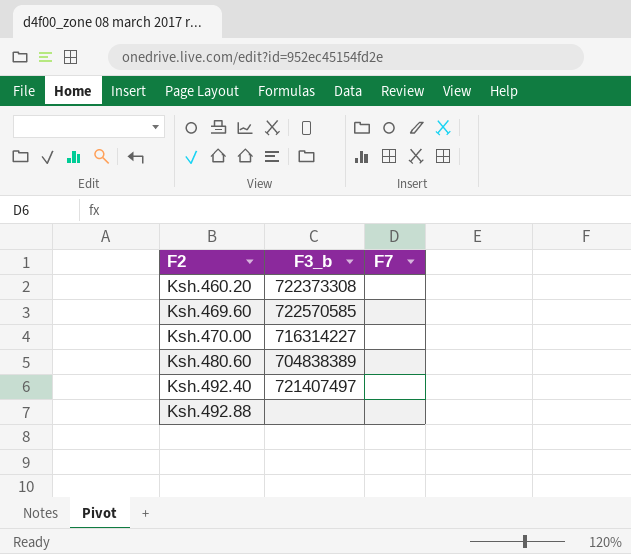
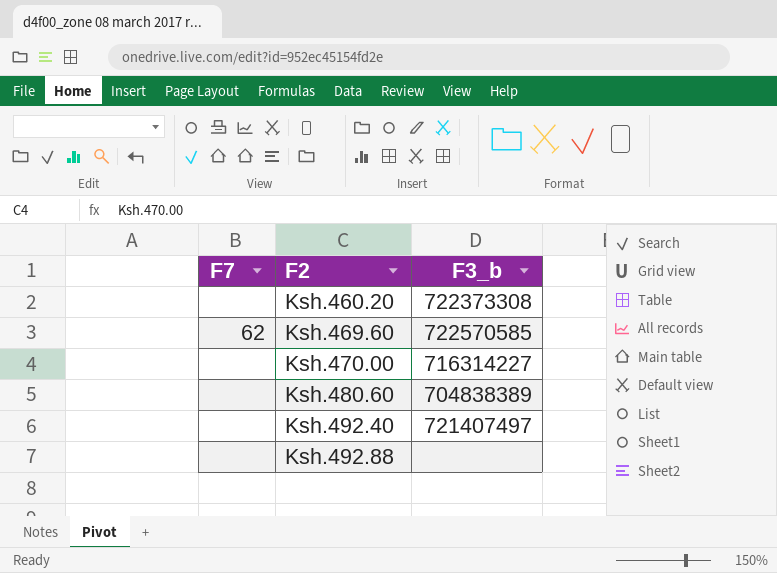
column F7 | position: 3 -> 1
Ksh.469.60 | F7: none -> 62

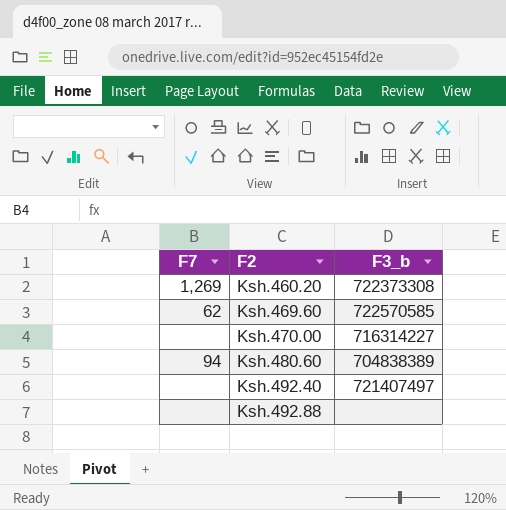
Ksh.460.20 | F7: none -> 1,269
Ksh.480.60 | F7: none -> 94

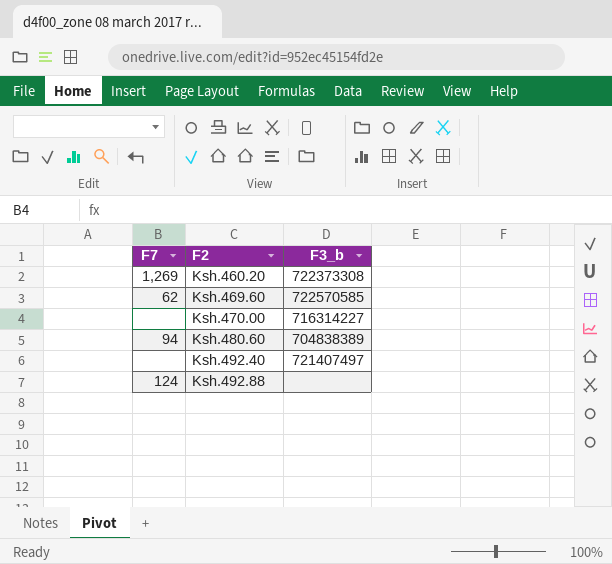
Ksh.492.88 | F7: none -> 124

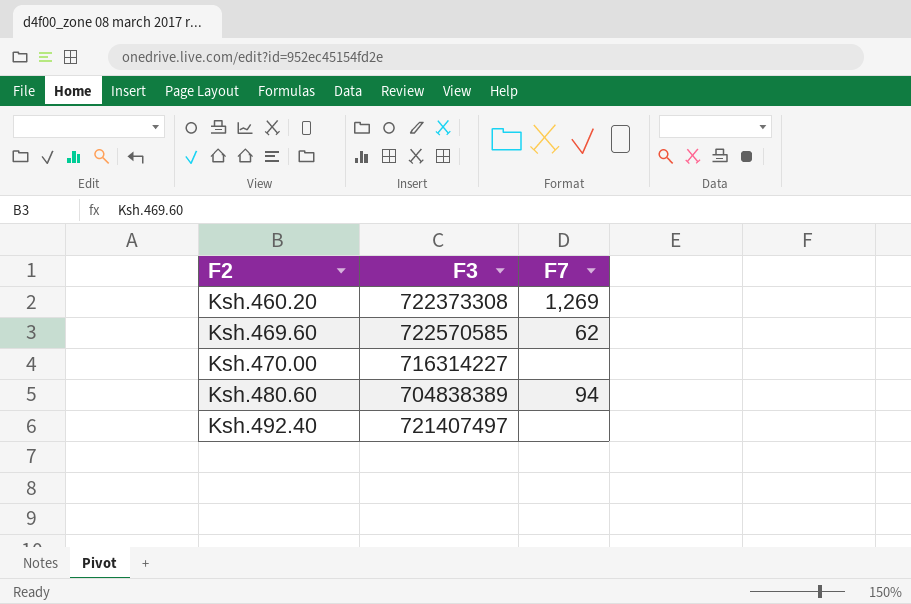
column name: F3_b -> F3
column F7 | position: 1 -> 3
row Ksh.492.88: 124 | none -> none

